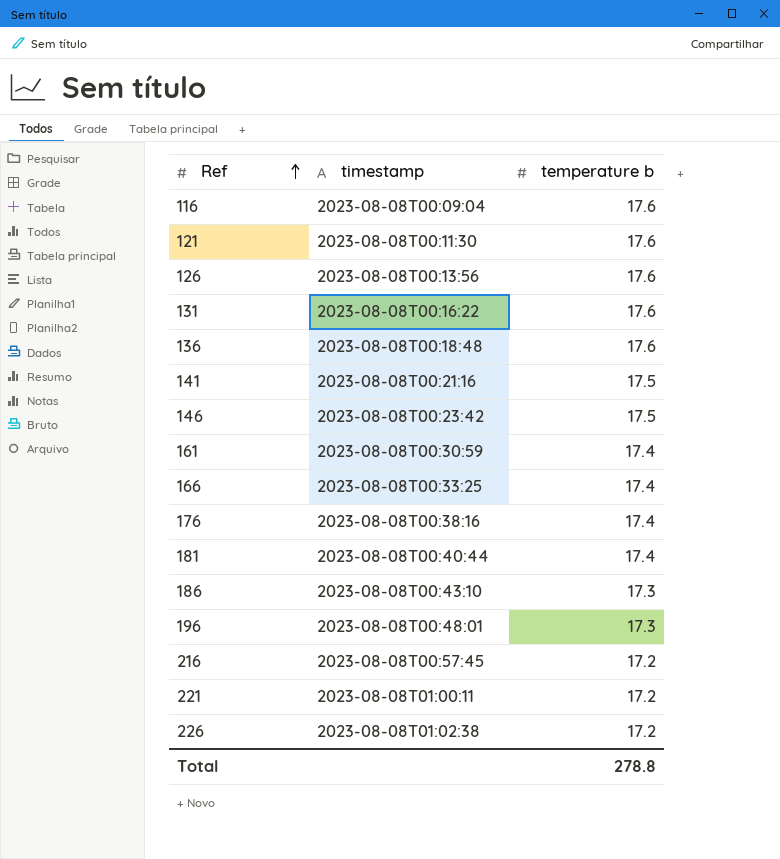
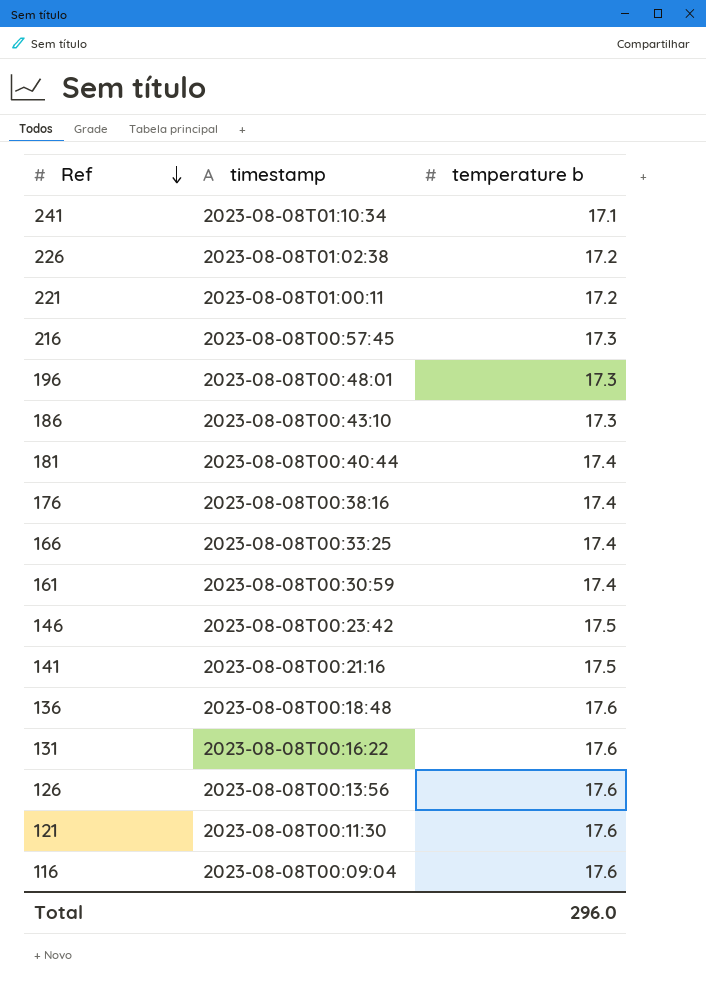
row order: Ref ascending -> Ref descending
row 241: none -> 2023-08-08T01:10:34 | 17.1
216 | temperature b: 17.2 -> 17.3
Total | temperature b: 278.8 -> 296.0

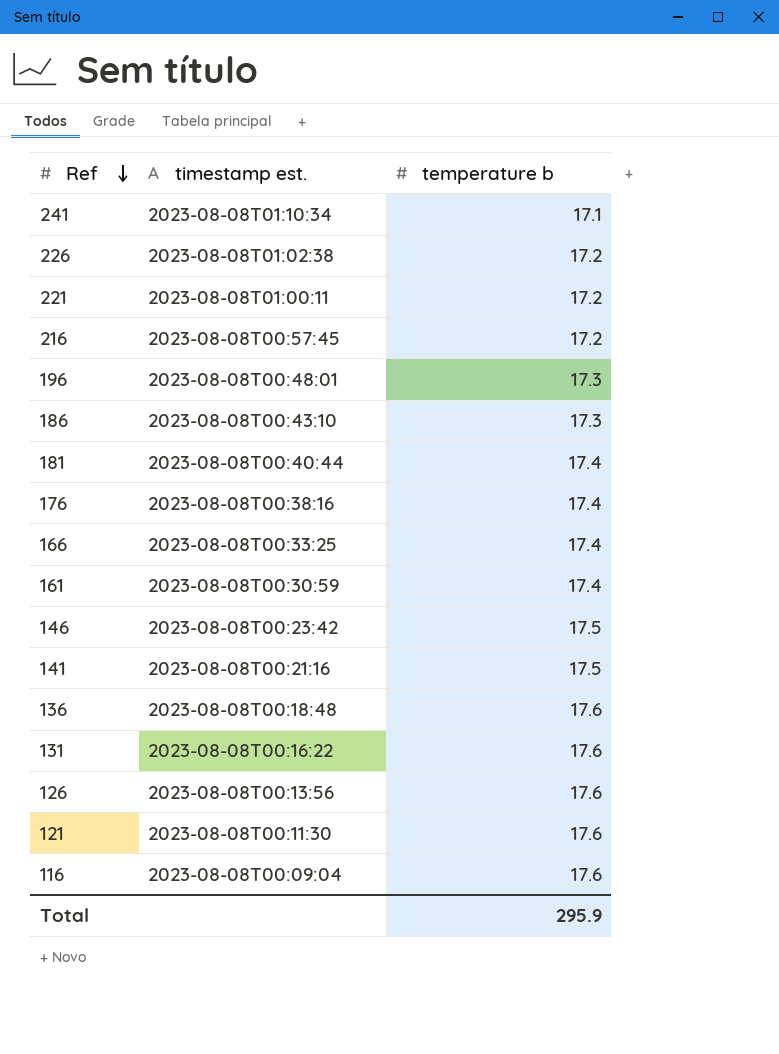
column name: timestamp -> timestamp est.
216 | temperature b: 17.3 -> 17.2
Total | temperature b: 296.0 -> 295.9

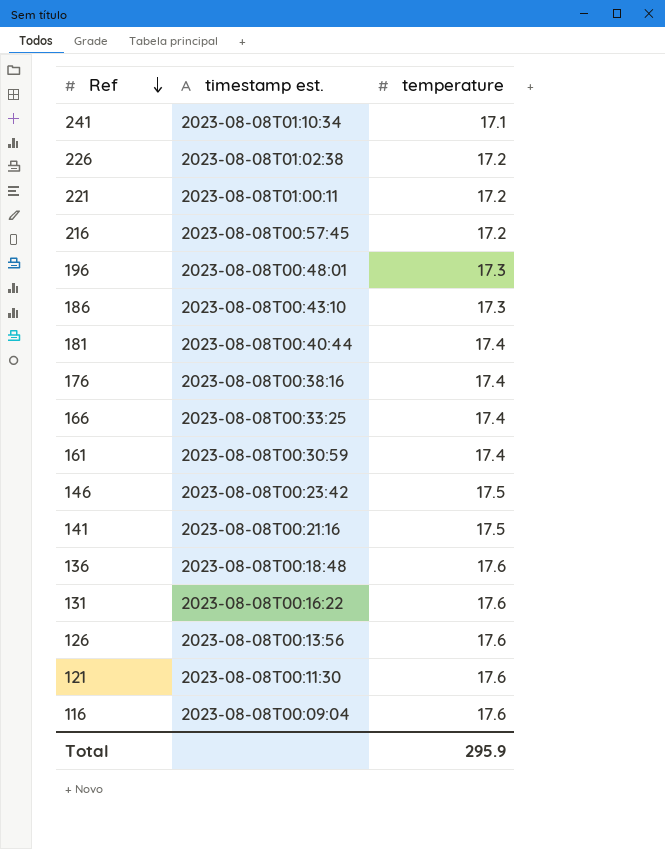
column name: temperature b -> temperature

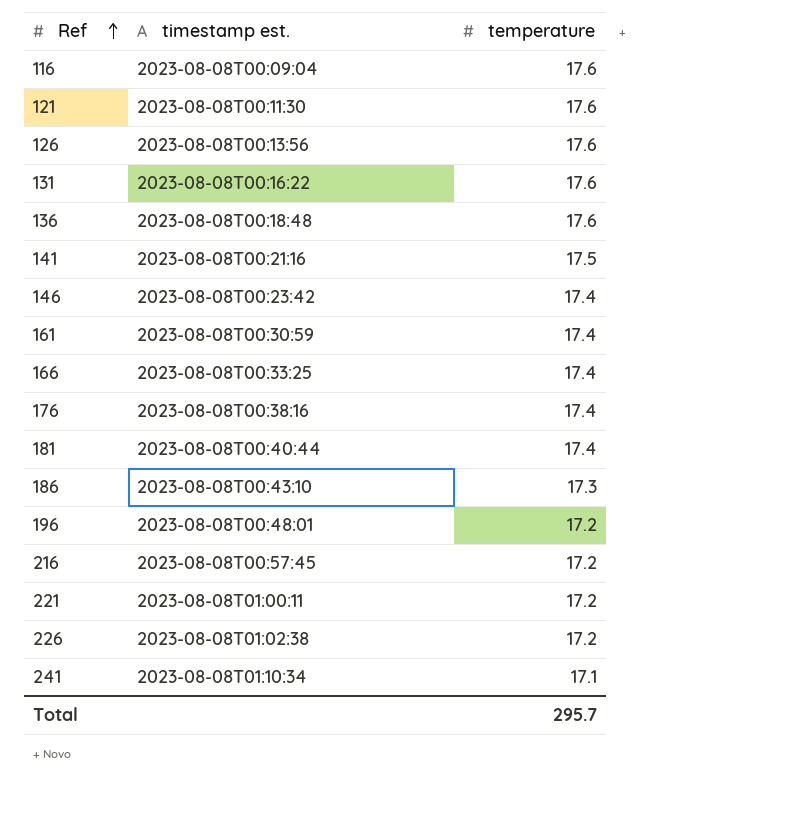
row order: Ref descending -> Ref ascending
146 | temperature: 17.5 -> 17.4
196 | temperature: 17.3 -> 17.2
Total | temperature: 295.9 -> 295.7

